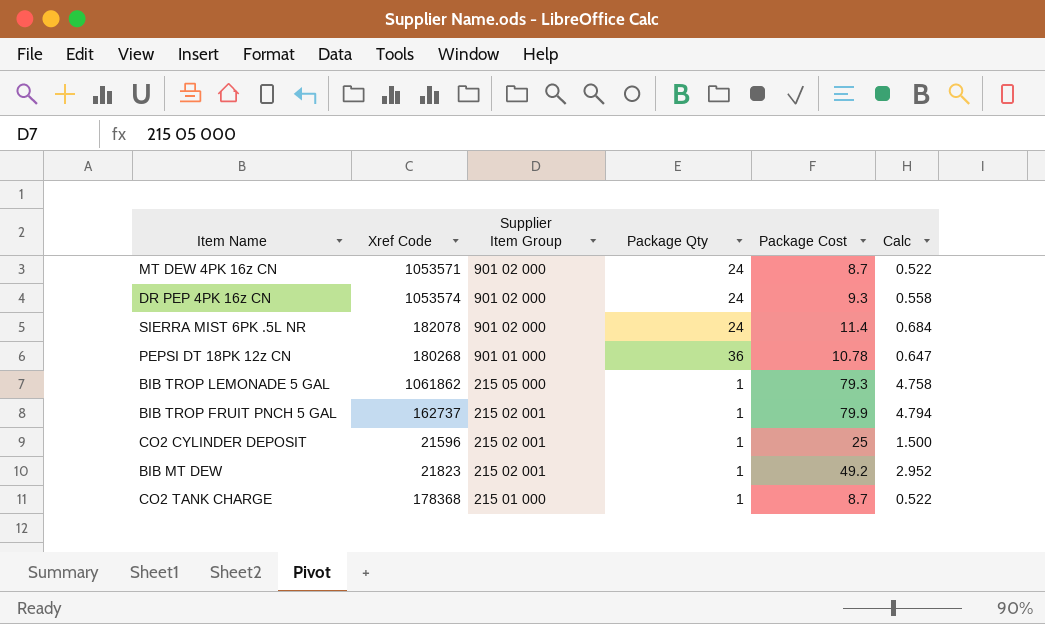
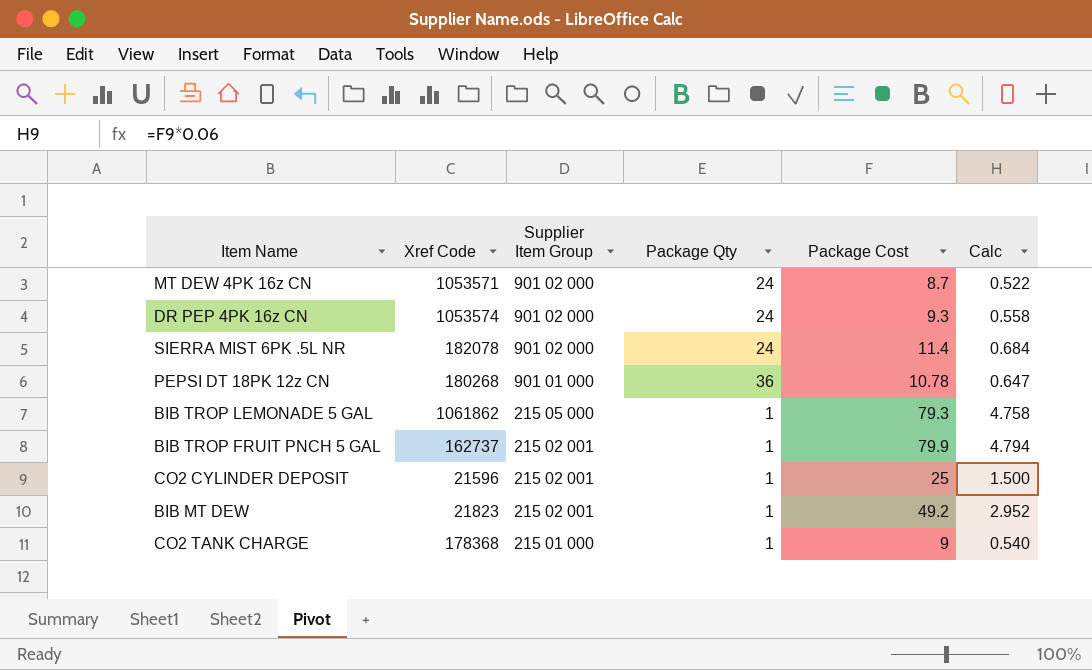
CO2 TANK CHARGE | Package Cost: 8.7 -> 9
CO2 TANK CHARGE | Calc: 0.522 -> 0.540

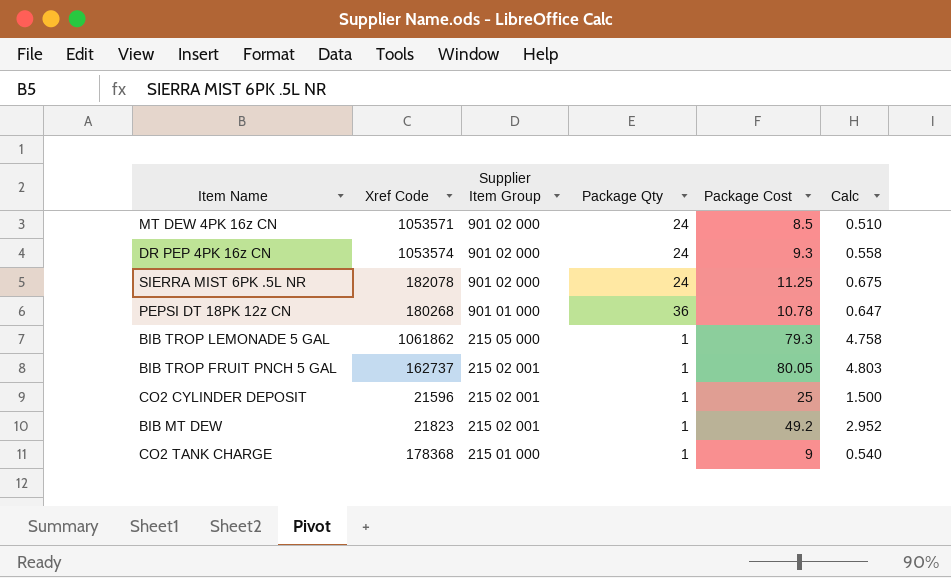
MT DEW 4PK 16z CN | Package Cost: 8.7 -> 8.5
MT DEW 4PK 16z CN | Calc: 0.522 -> 0.510
SIERRA MIST 6PK .5L NR | Package Cost: 11.4 -> 11.25
SIERRA MIST 6PK .5L NR | Calc: 0.684 -> 0.675
BIB TROP FRUIT PNCH 5 GAL | Package Cost: 79.9 -> 80.05
BIB TROP FRUIT PNCH 5 GAL | Calc: 4.794 -> 4.803

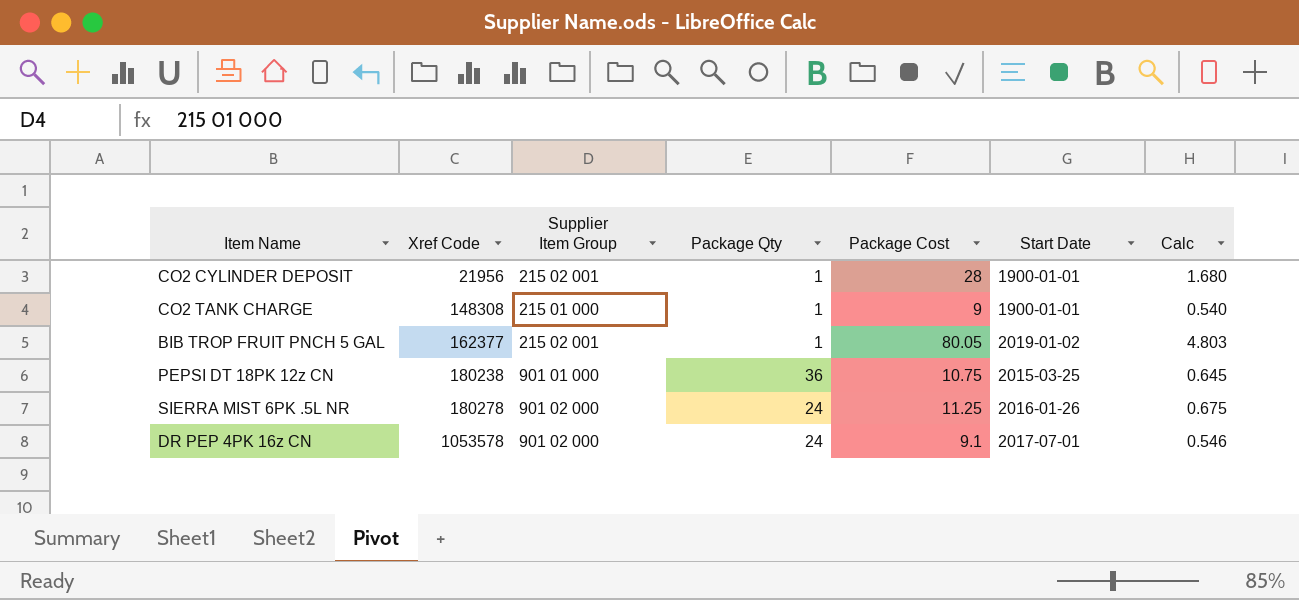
row order: Supplier Item Group descending -> Xref Code ascending
column Start Date | position: none -> 6
row MT DEW 4PK 16z CN: 1053571 | 901 02 000 | 24 | 8.5 | 0.510 -> none
row BIB TROP LEMONADE 5 GAL: 1061862 | 215 05 000 | 1 | 79.3 | 4.758 -> none
row BIB MT DEW: 21823 | 215 02 001 | 1 | 49.2 | 2.952 -> none
CO2 CYLINDER DEPOSIT | Xref Code: 21596 -> 21956
CO2 CYLINDER DEPOSIT | Package Cost: 25 -> 28
CO2 CYLINDER DEPOSIT | Calc: 1.500 -> 1.680
CO2 TANK CHARGE | Xref Code: 178368 -> 148308
BIB TROP FRUIT PNCH 5 GAL | Xref Code: 162737 -> 162377
PEPSI DT 18PK 12z CN | Xref Code: 180268 -> 180238
PEPSI DT 18PK 12z CN | Package Cost: 10.78 -> 10.75
PEPSI DT 18PK 12z CN | Calc: 0.647 -> 0.645
SIERRA MIST 6PK .5L NR | Xref Code: 182078 -> 180278
DR PEP 4PK 16z CN | Xref Code: 1053574 -> 1053578
DR PEP 4PK 16z CN | Package Cost: 9.3 -> 9.1
DR PEP 4PK 16z CN | Calc: 0.558 -> 0.546

